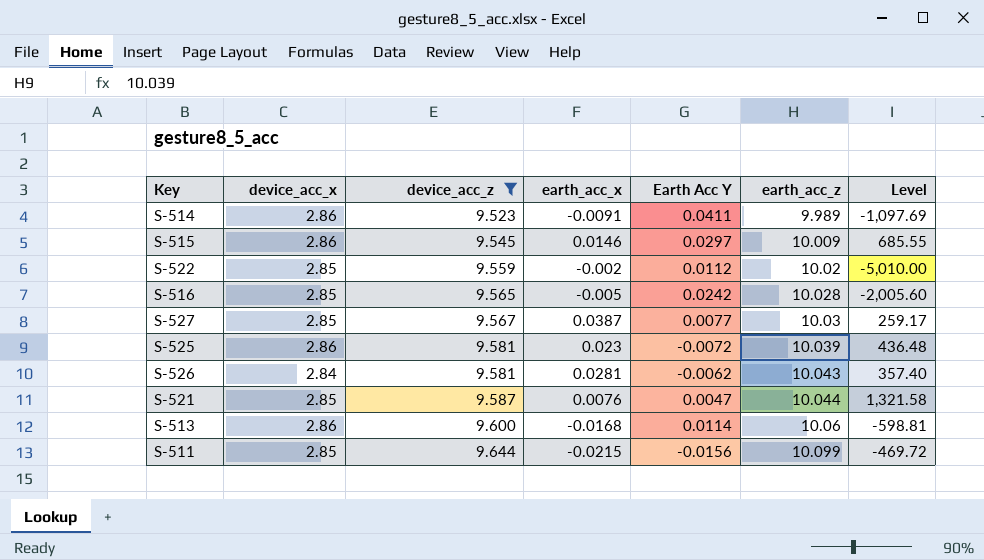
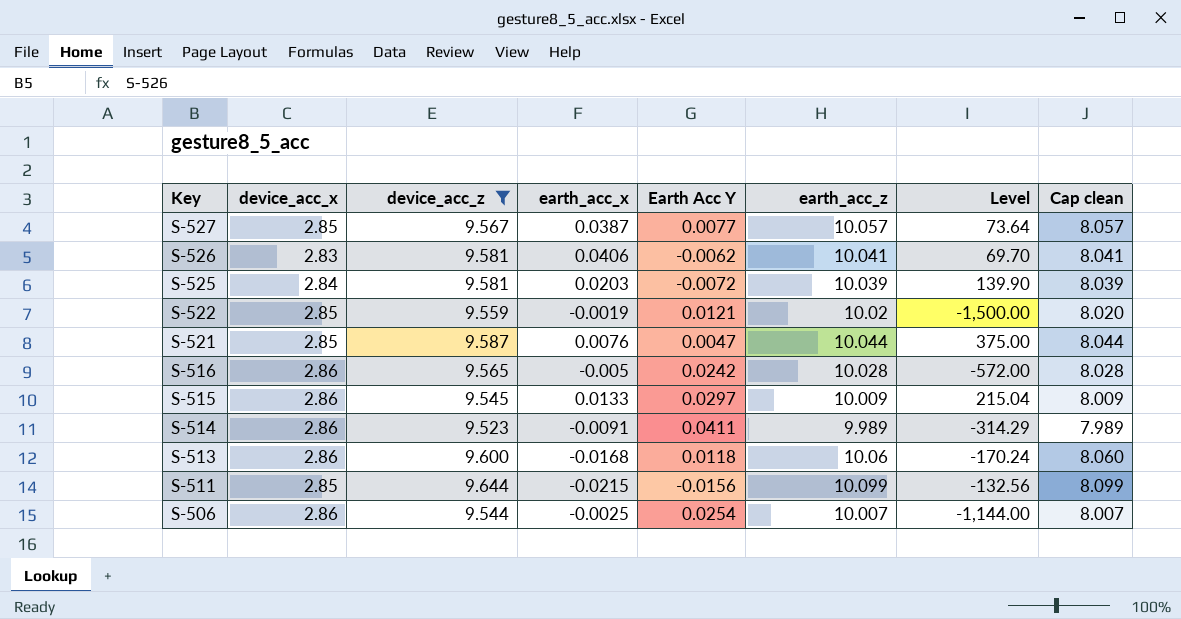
row order: device_acc_z ascending -> Key descending
column Level | formula: [earth_acc_z] / [earth_acc_x] -> [device_acc_x] / [earth_acc_x]
column Cap clean | formula: none -> [earth_acc_z] - 2
S-527 | earth_acc_z: 10.03 -> 10.057
S-526 | device_acc_x: 2.84 -> 2.83
S-526 | earth_acc_x: 0.0281 -> 0.0406
S-526 | earth_acc_z: 10.043 -> 10.041
S-525 | device_acc_x: 2.86 -> 2.84
S-525 | earth_acc_x: 0.023 -> 0.0203
S-522 | earth_acc_x: -0.002 -> -0.0019
S-522 | Earth Acc Y: 0.0112 -> 0.0121
S-516 | device_acc_x: 2.85 -> 2.86
S-515 | earth_acc_x: 0.0146 -> 0.0133
S-513 | Earth Acc Y: 0.0114 -> 0.0118
row S-506: none -> 2.86 | 9.544 | -0.0025 | 0.0254 | 10.007 | -1,144.00 | 8.007

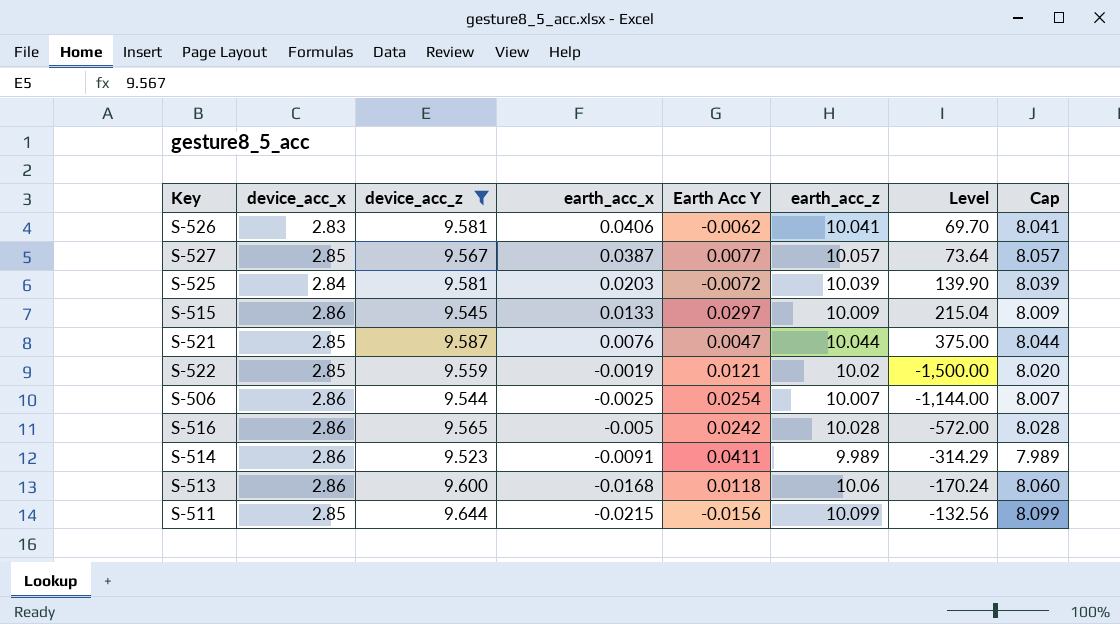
row order: Key descending -> earth_acc_x descending
column name: Cap clean -> Cap

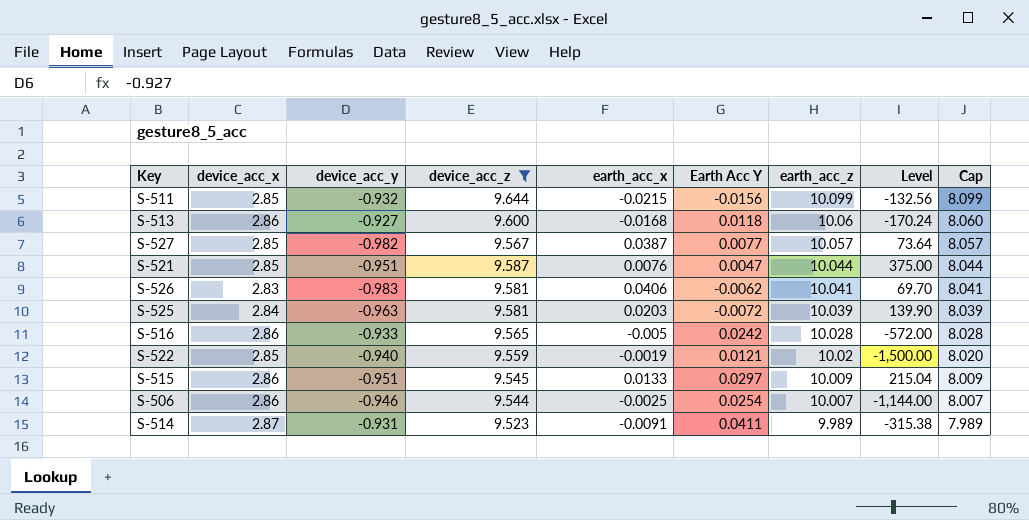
row order: earth_acc_x descending -> earth_acc_z descending
column device_acc_y | position: none -> 3
S-514 | device_acc_x: 2.86 -> 2.87
S-514 | Level: -314.29 -> -315.38

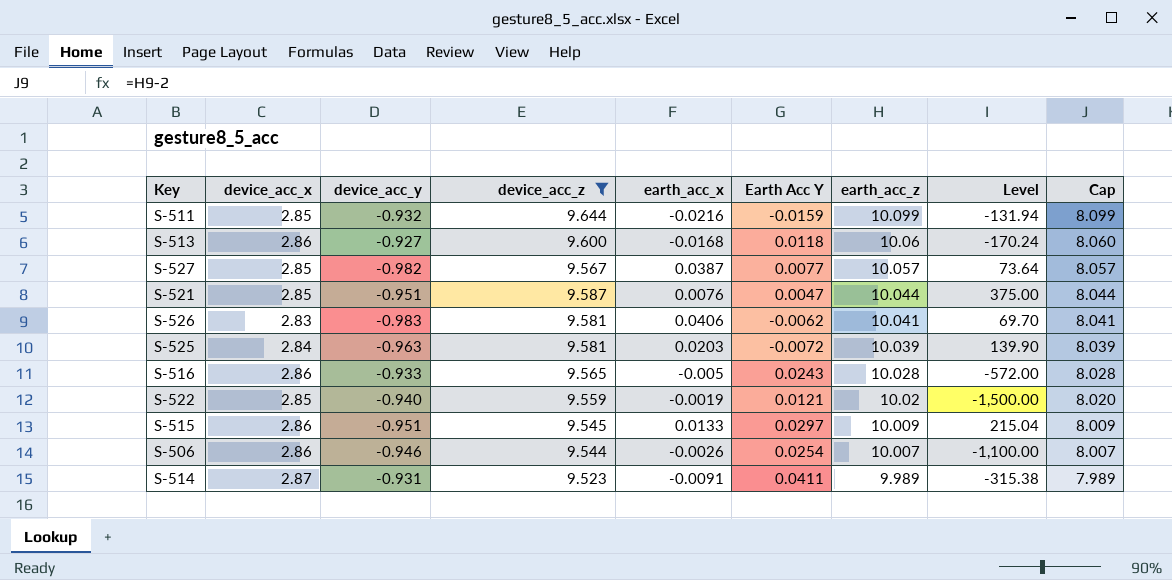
S-511 | earth_acc_x: -0.0215 -> -0.0216
S-511 | Earth Acc Y: -0.0156 -> -0.0159
S-511 | Level: -132.56 -> -131.94
S-516 | Earth Acc Y: 0.0242 -> 0.0243
S-506 | earth_acc_x: -0.0025 -> -0.0026
S-506 | Level: -1,144.00 -> -1,100.00

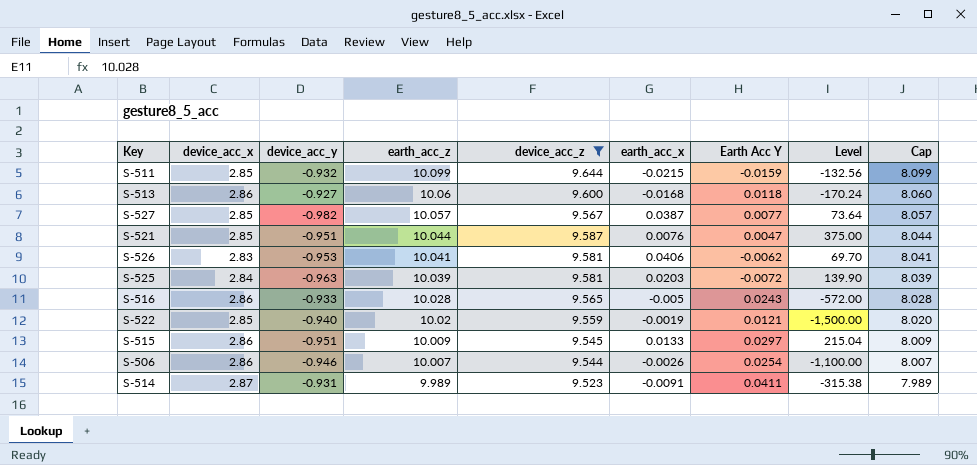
column earth_acc_z | position: 7 -> 4
S-511 | earth_acc_x: -0.0216 -> -0.0215
S-511 | Level: -131.94 -> -132.56
S-526 | device_acc_y: -0.983 -> -0.953

